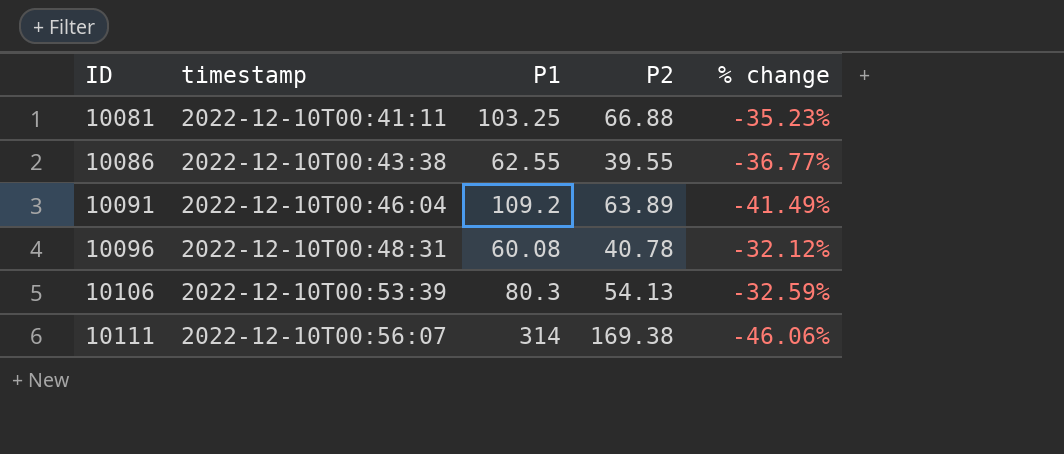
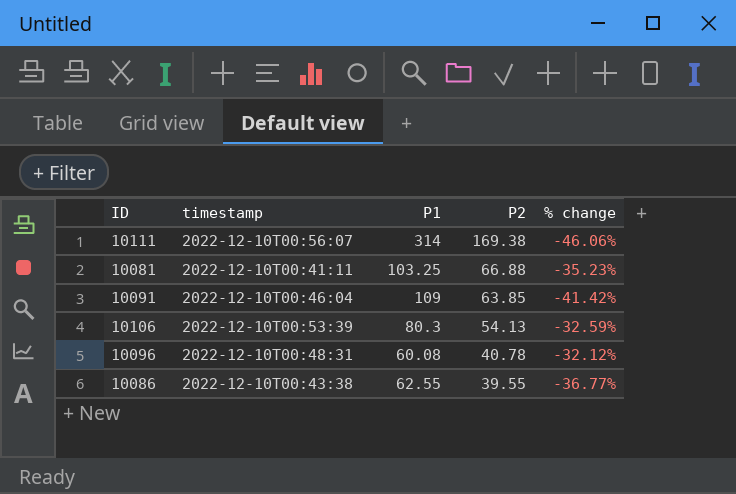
row order: ID ascending -> P2 descending
10091 | P1: 109.2 -> 109
10091 | P2: 63.89 -> 63.85
10091 | % change: -41.49% -> -41.42%

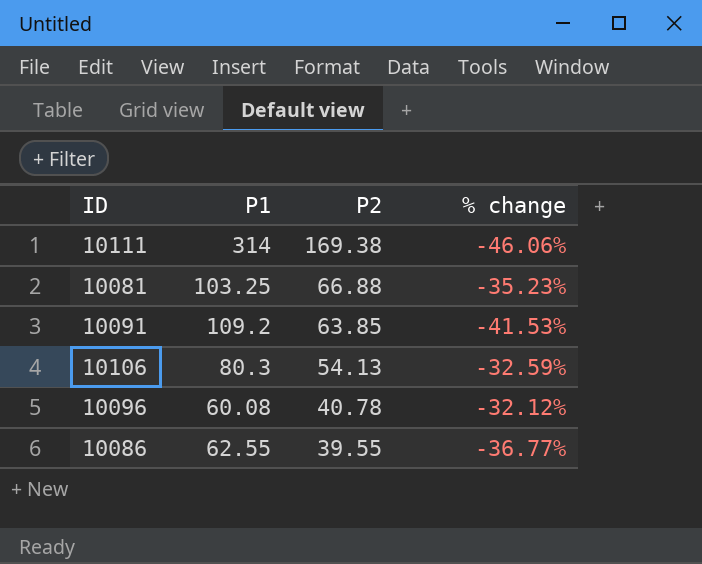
column timestamp | position: 2 -> none
10091 | P1: 109 -> 109.2
10091 | % change: -41.42% -> -41.53%

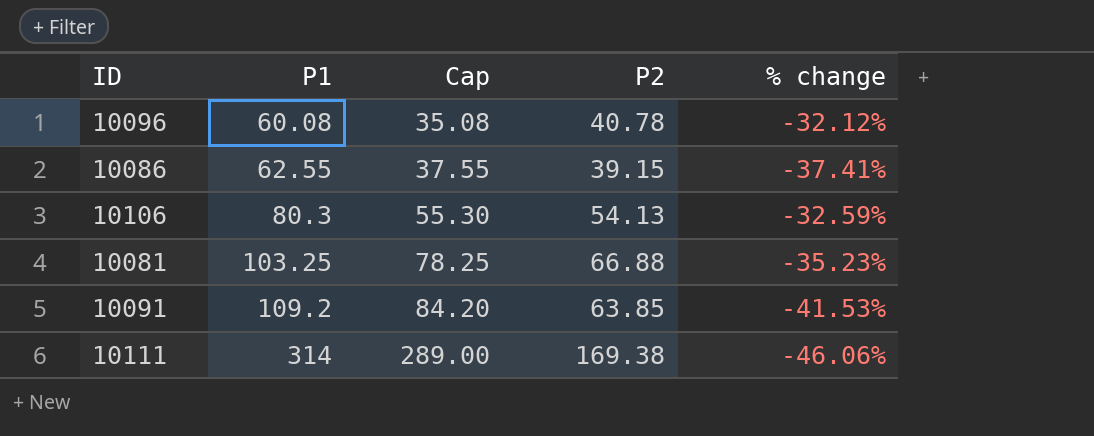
row order: P2 descending -> P1 ascending
column Cap | formula: none -> [P1] - 25
10086 | P2: 39.55 -> 39.15
10086 | % change: -36.77% -> -37.41%

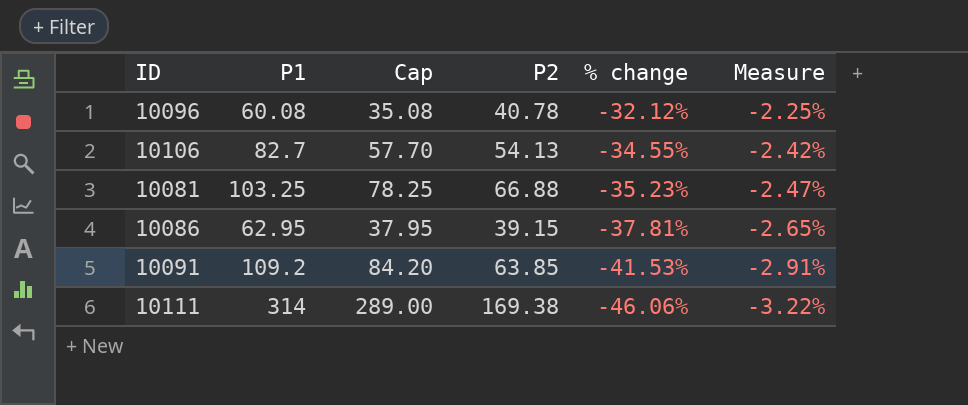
row order: P1 ascending -> % change descending
column Measure | formula: none -> [% change] * 0.07
10106 | P1: 80.3 -> 82.7
10106 | Cap: 55.30 -> 57.70
10106 | % change: -32.59% -> -34.55%
10086 | P1: 62.55 -> 62.95
10086 | Cap: 37.55 -> 37.95
10086 | % change: -37.41% -> -37.81%

